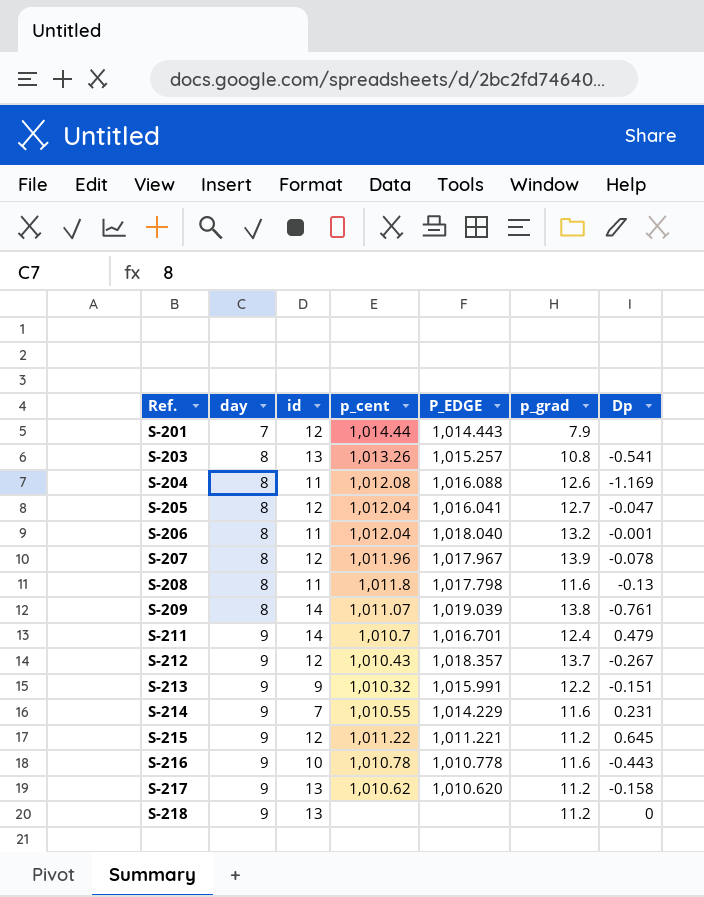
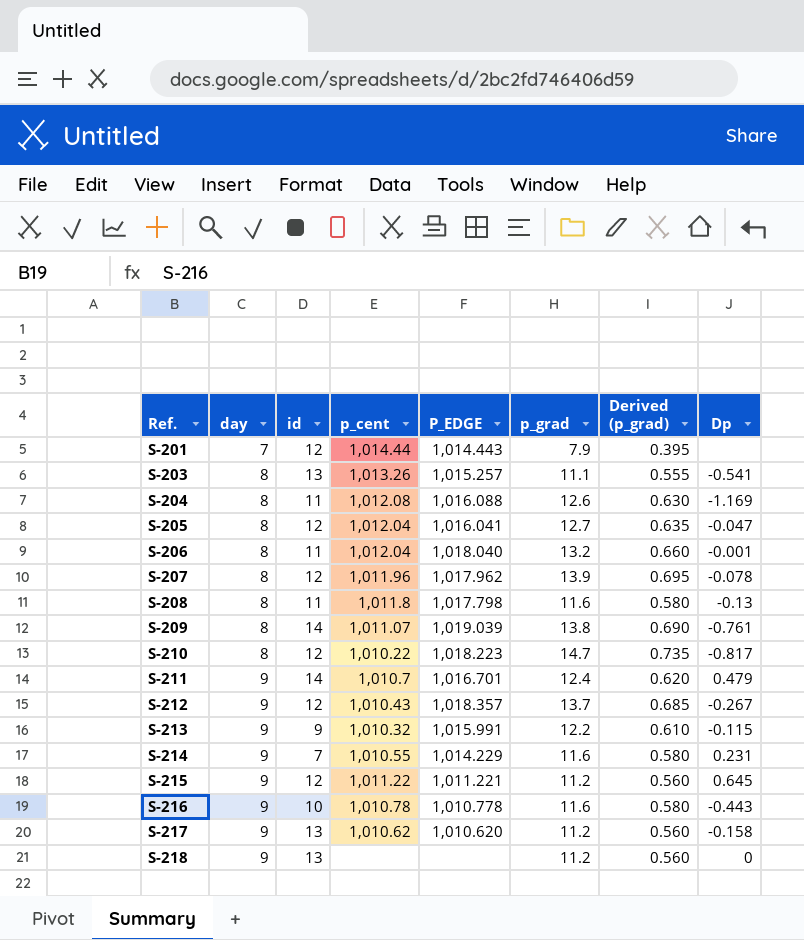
column Derived (p_grad) | formula: none -> [p_grad] * 0.05
S-203 | p_grad: 10.8 -> 11.1
S-207 | P_EDGE: 1,017.967 -> 1,017.962
row S-210: none -> 8 | 12 | 1,010.22 | 1,018.223 | 14.7 | 0.735 | -0.817
S-213 | Dp: -0.151 -> -0.115

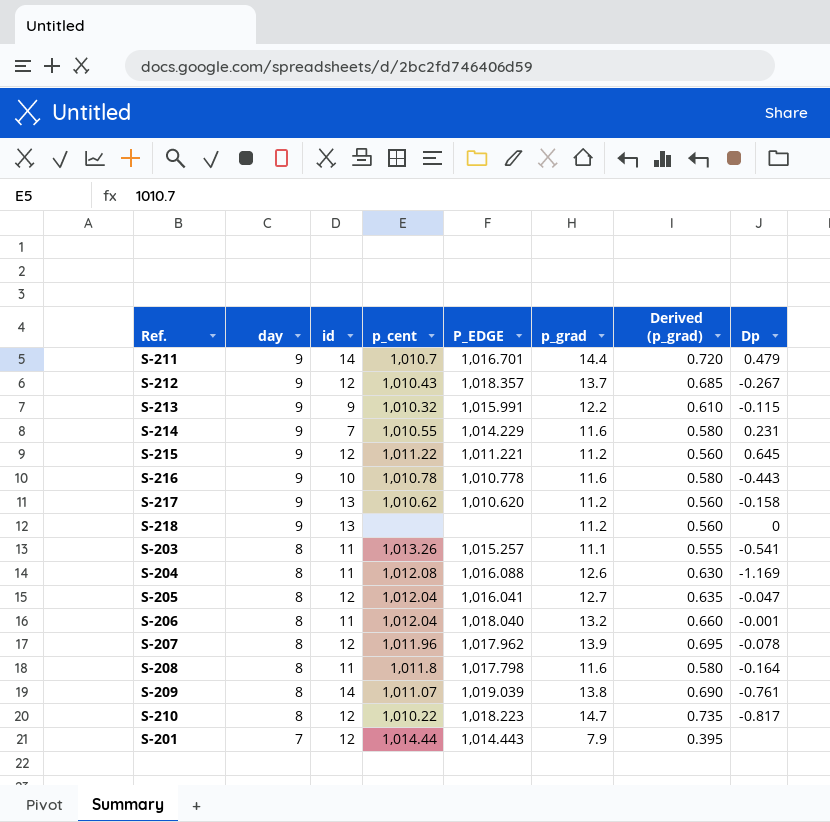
row order: Ref. ascending -> day descending
S-211 | p_grad: 12.4 -> 14.4
S-211 | Derived (p_grad): 0.620 -> 0.720
S-203 | id: 13 -> 11
S-208 | Dp: -0.13 -> -0.164

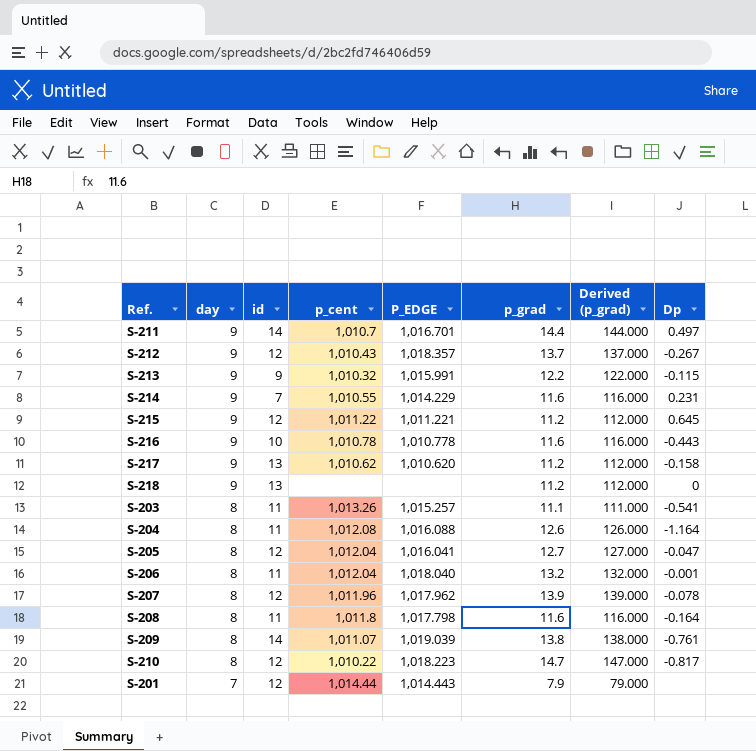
column Derived (p_grad) | formula: [p_grad] * 0.05 -> [p_grad] * 10
S-211 | Dp: 0.479 -> 0.497
S-204 | Dp: -1.169 -> -1.164

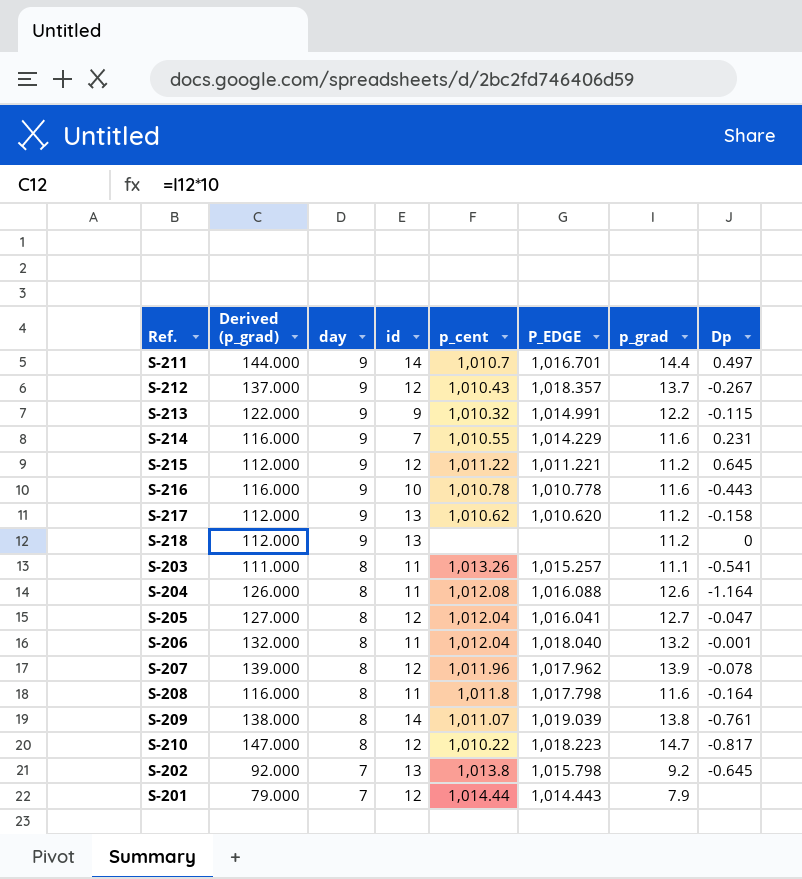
column Derived (p_grad) | position: 7 -> 2
S-213 | P_EDGE: 1,015.991 -> 1,014.991
row S-202: none -> 92.000 | 7 | 13 | 1,013.8 | 1,015.798 | 9.2 | -0.645

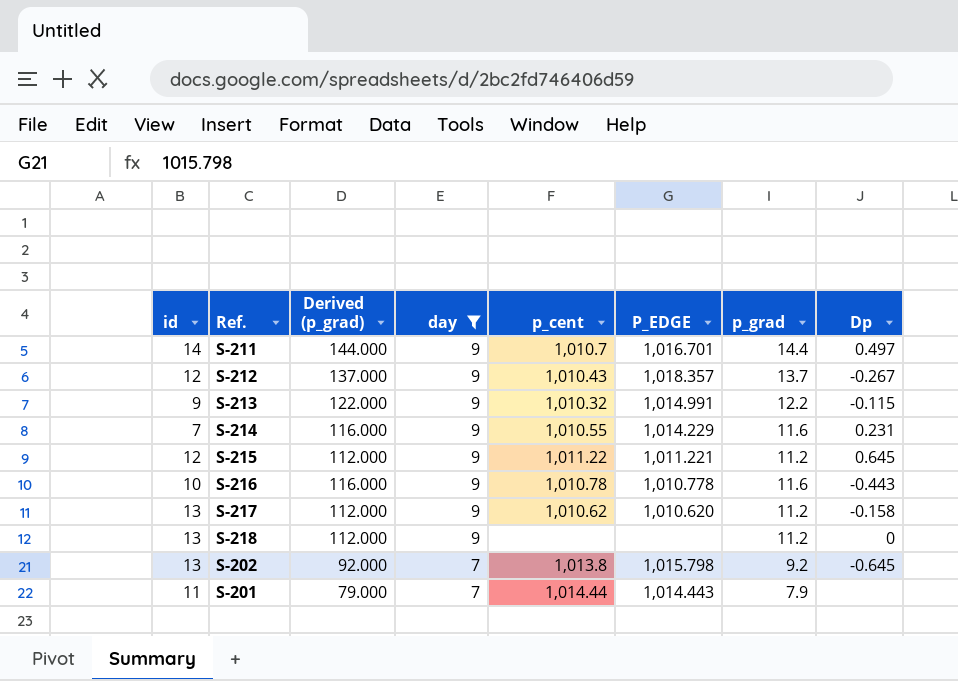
filter: none -> day != 8
column id | position: 4 -> 1
S-201 | id: 12 -> 11

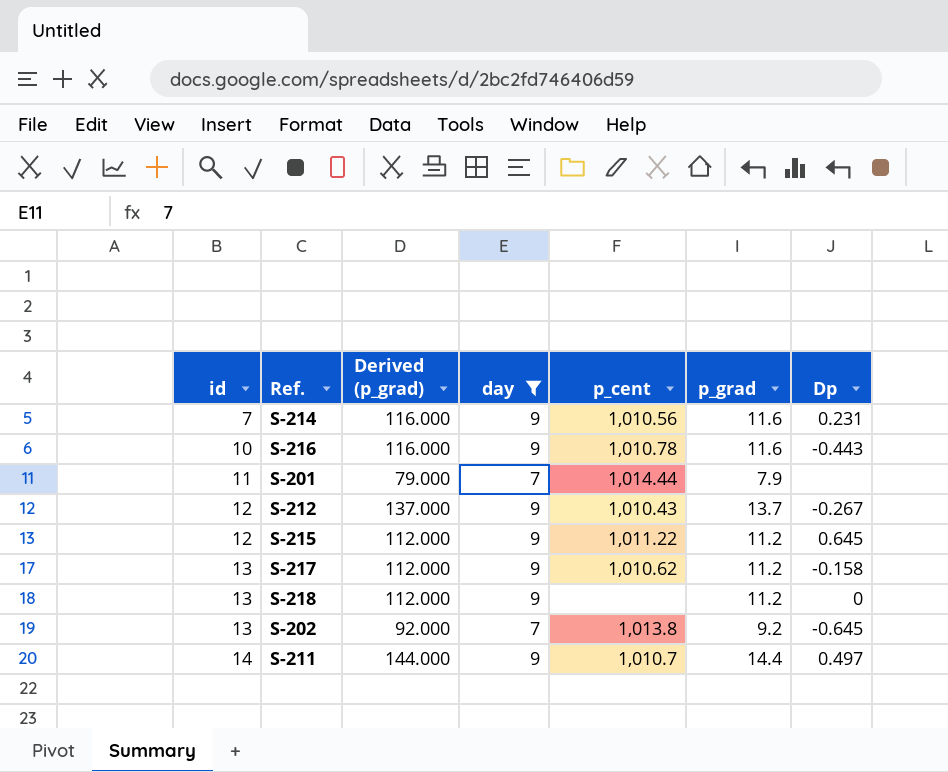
row order: day descending -> id ascending
column P_EDGE | position: 6 -> none
row S-213: 9 | 122.000 | 9 | 1,010.32 | 1,014.991 | 12.2 | -0.115 -> none
S-214 | p_cent: 1,010.55 -> 1,010.56

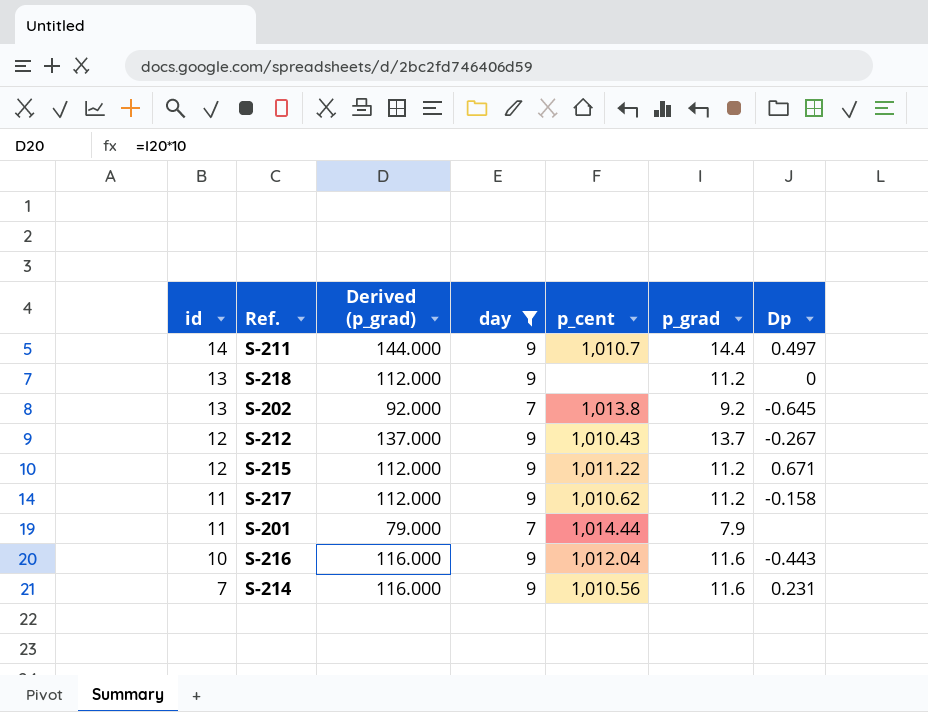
row order: id ascending -> id descending
S-215 | Dp: 0.645 -> 0.671
S-217 | id: 13 -> 11
S-216 | p_cent: 1,010.78 -> 1,012.04

